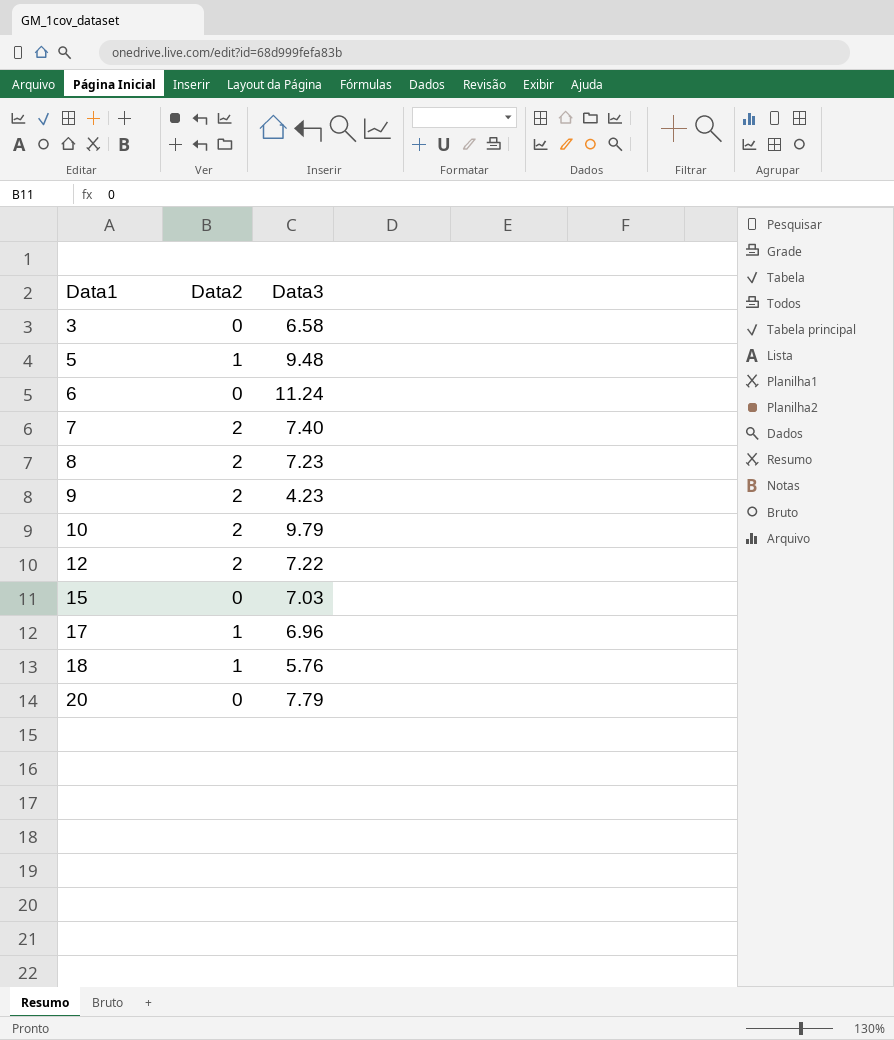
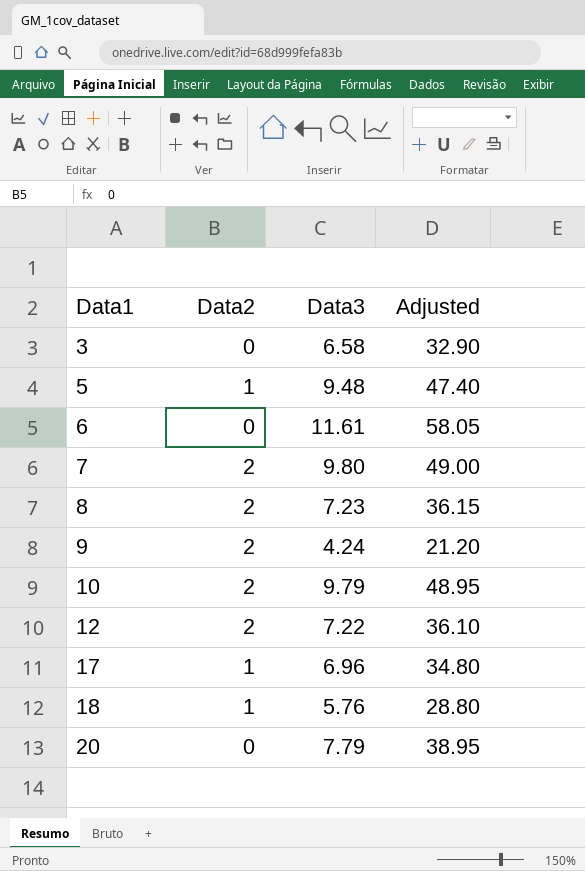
column Adjusted | formula: none -> [Data3] * 5
row 15: 0 | 7.03 -> none
6 | Data3: 11.24 -> 11.61
7 | Data3: 7.40 -> 9.80
9 | Data3: 4.23 -> 4.24

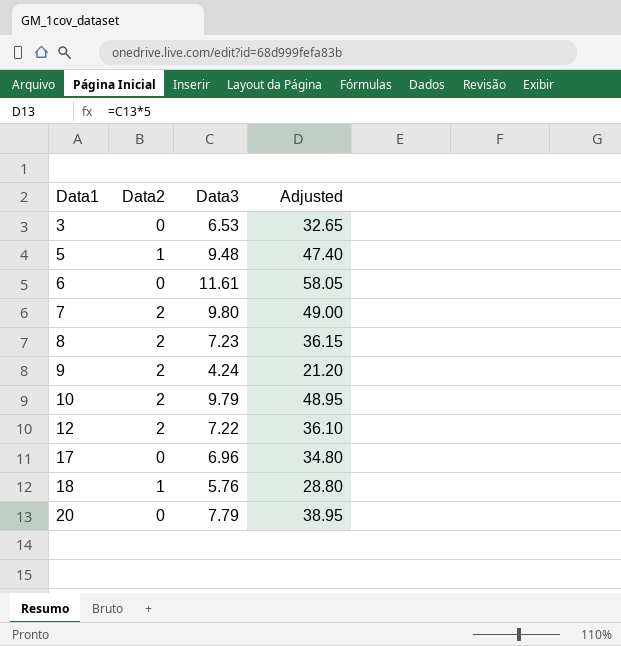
3 | Data3: 6.58 -> 6.53
3 | Adjusted: 32.90 -> 32.65
17 | Data2: 1 -> 0

